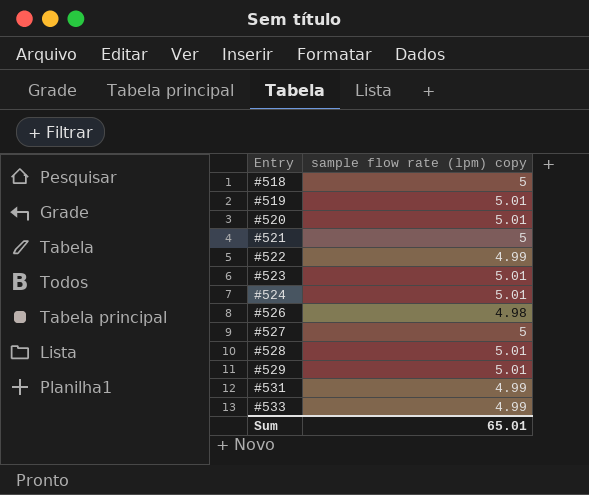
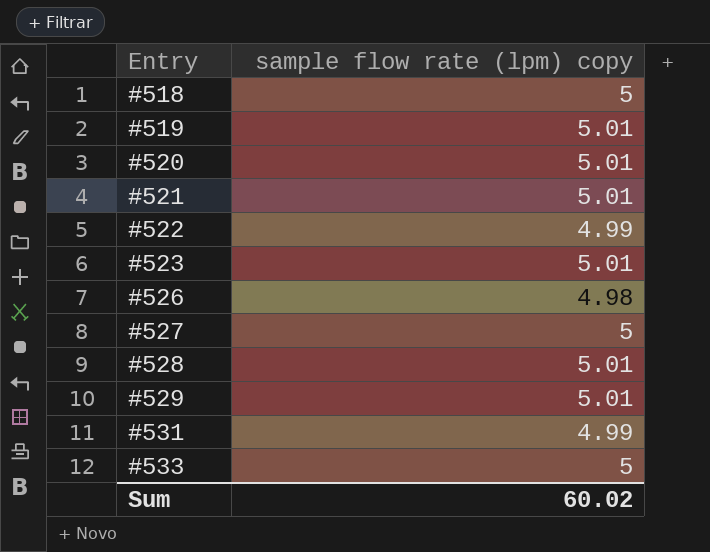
row #524: 5.01 -> none
#521 | sample flow rate (lpm) copy: 5 -> 5.01
#533 | sample flow rate (lpm) copy: 4.99 -> 5
Sum | sample flow rate (lpm) copy: 65.01 -> 60.02

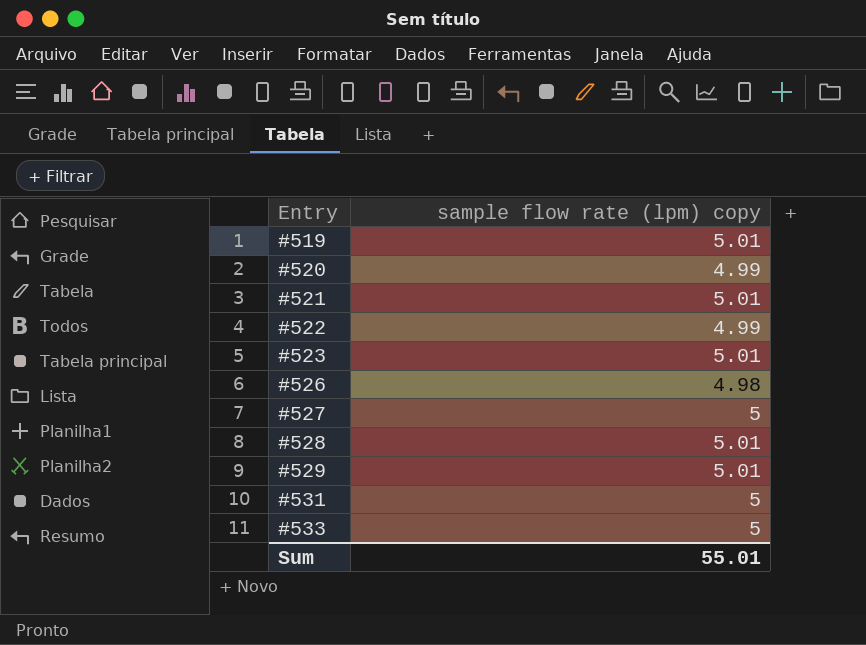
row #518: 5 -> none
#520 | sample flow rate (lpm) copy: 5.01 -> 4.99
#531 | sample flow rate (lpm) copy: 4.99 -> 5
Sum | sample flow rate (lpm) copy: 60.02 -> 55.01

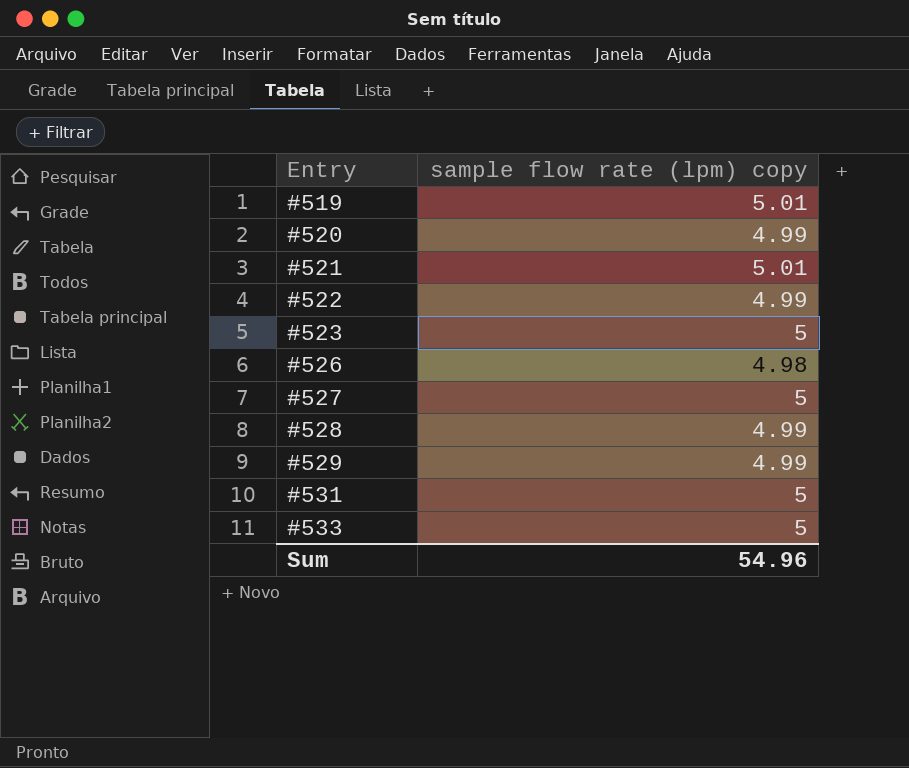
#523 | sample flow rate (lpm) copy: 5.01 -> 5
#528 | sample flow rate (lpm) copy: 5.01 -> 4.99
#529 | sample flow rate (lpm) copy: 5.01 -> 4.99
Sum | sample flow rate (lpm) copy: 55.01 -> 54.96

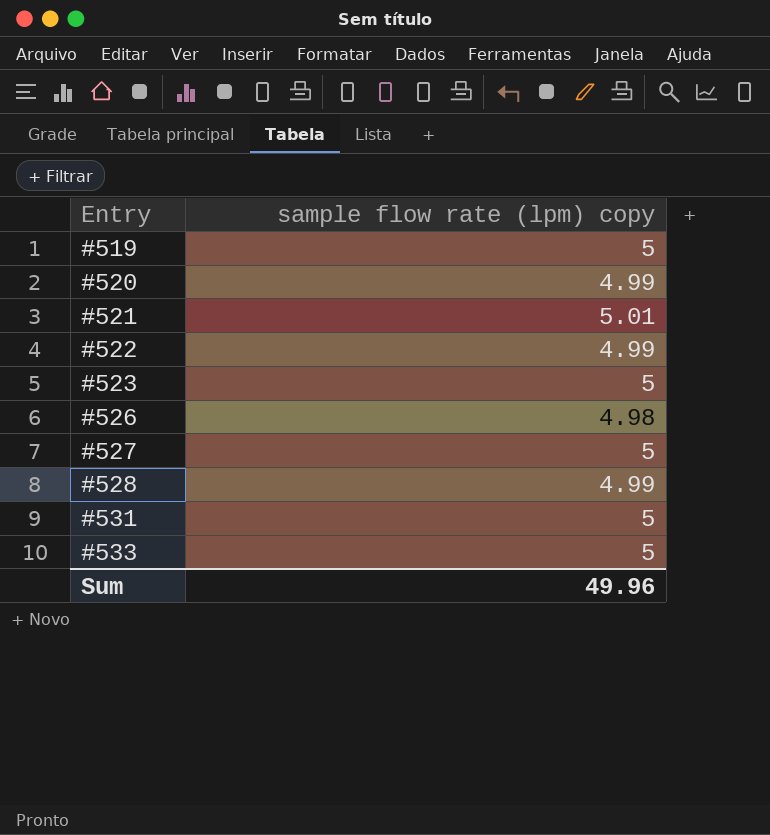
row #529: 4.99 -> none
#519 | sample flow rate (lpm) copy: 5.01 -> 5
Sum | sample flow rate (lpm) copy: 54.96 -> 49.96

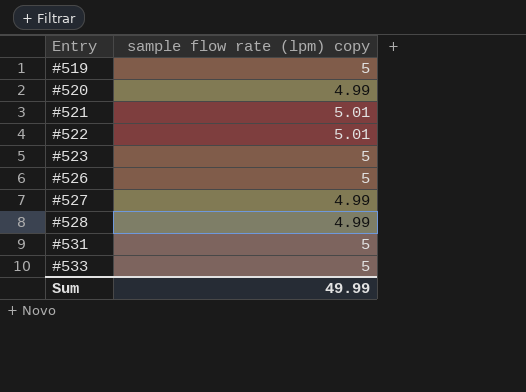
#522 | sample flow rate (lpm) copy: 4.99 -> 5.01
#526 | sample flow rate (lpm) copy: 4.98 -> 5
#527 | sample flow rate (lpm) copy: 5 -> 4.99
Sum | sample flow rate (lpm) copy: 49.96 -> 49.99

